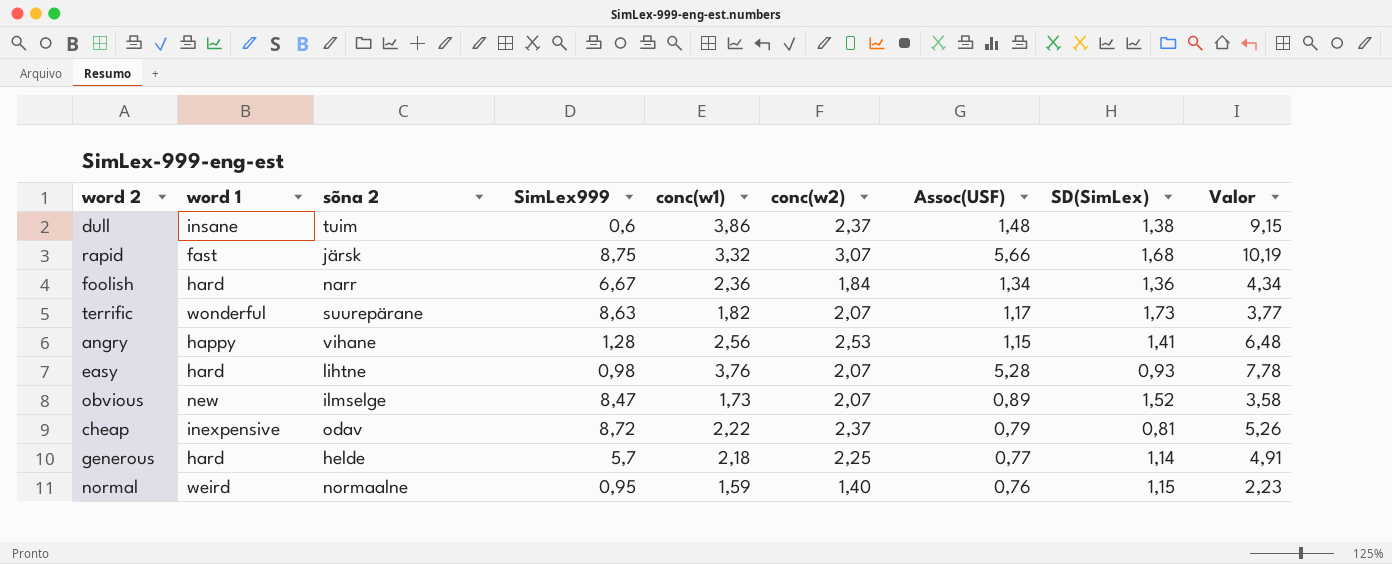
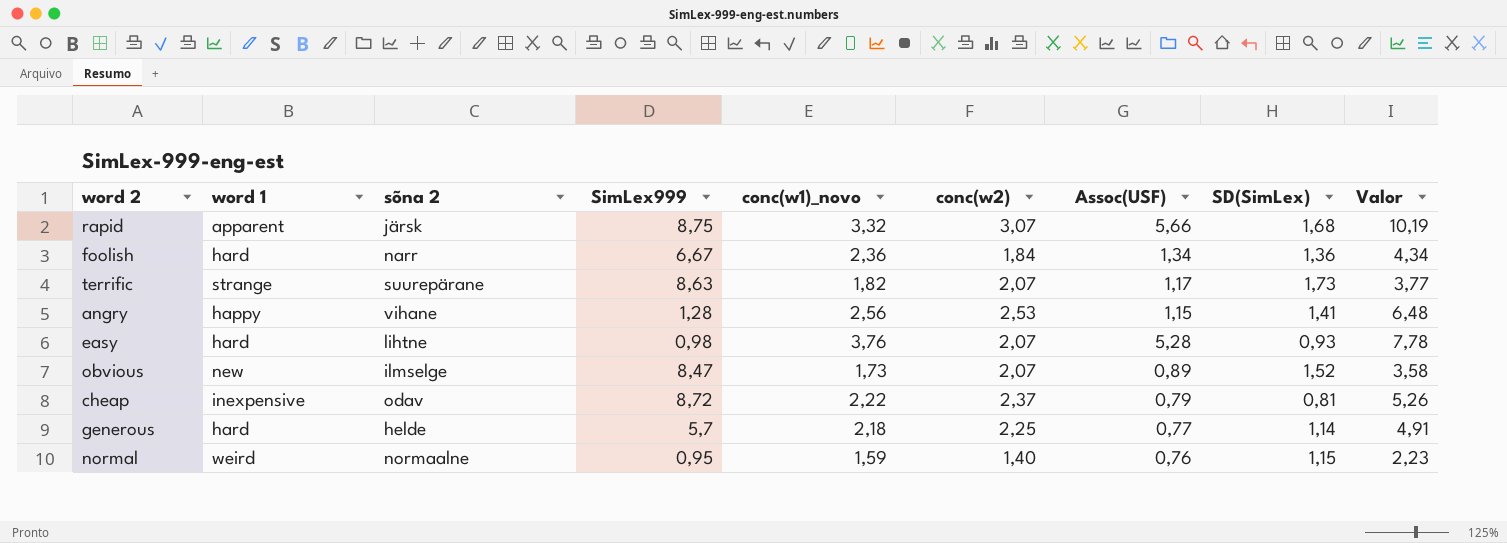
column name: conc(w1) -> conc(w1)_novo
row dull: insane | tuim | 0,6 | 3,86 | 2,37 | 1,48 | 1,38 | 9,15 -> none
rapid | word 1: fast -> apparent
terrific | word 1: wonderful -> strange

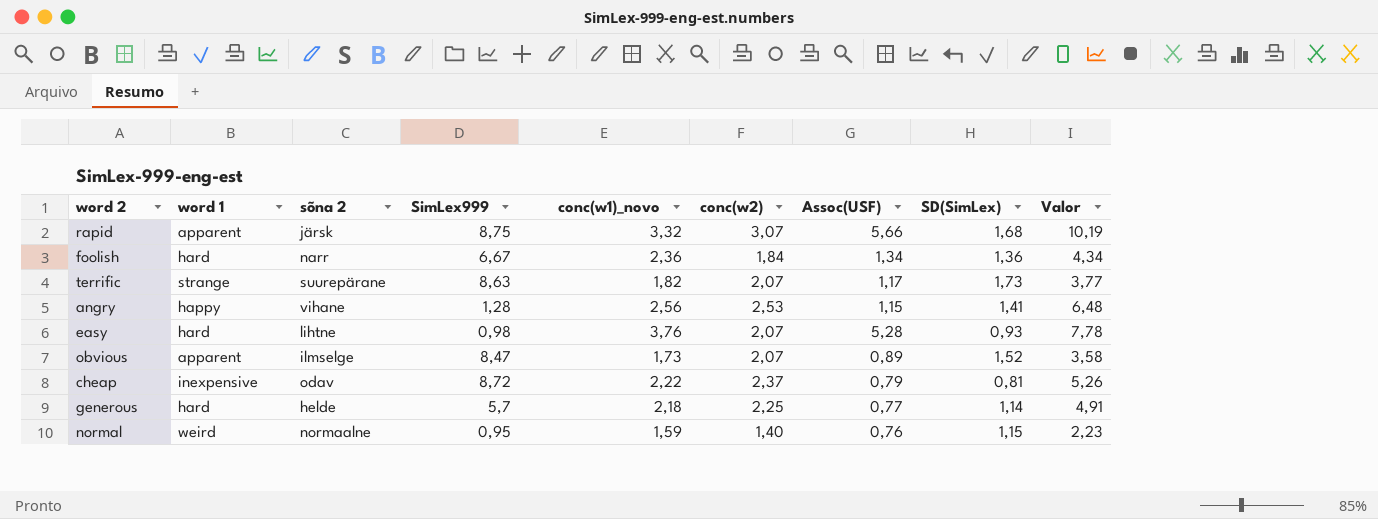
obvious | word 1: new -> apparent

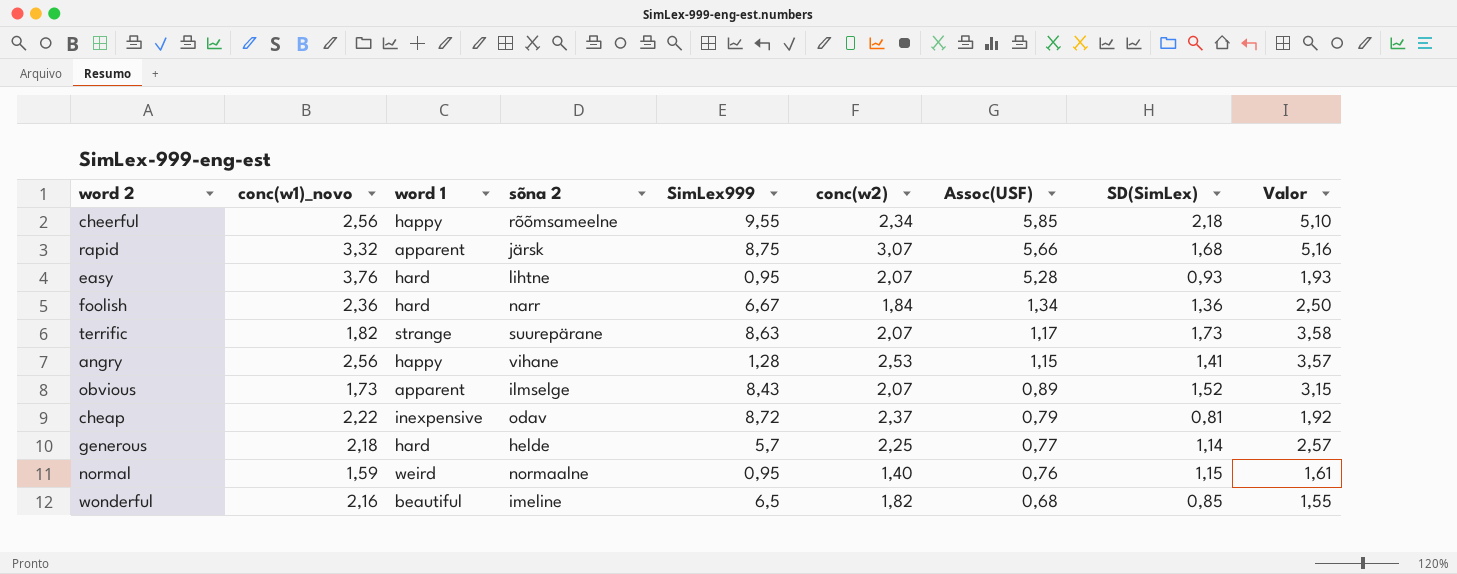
row order: none -> Assoc(USF) descending
column conc(w1)_novo | position: 5 -> 2
column Valor | formula: [conc(w1)_novo] * [conc(w2)] -> [conc(w2)] * [SD(SimLex)]
row cheerful: none -> 2,56 | happy | rõõmsameelne | 9,55 | 2,34 | 5,85 | 2,18 | 5,10
easy | SimLex999: 0,98 -> 0,95
obvious | SimLex999: 8,47 -> 8,43
row wonderful: none -> 2,16 | beautiful | imeline | 6,5 | 1,82 | 0,68 | 0,85 | 1,55

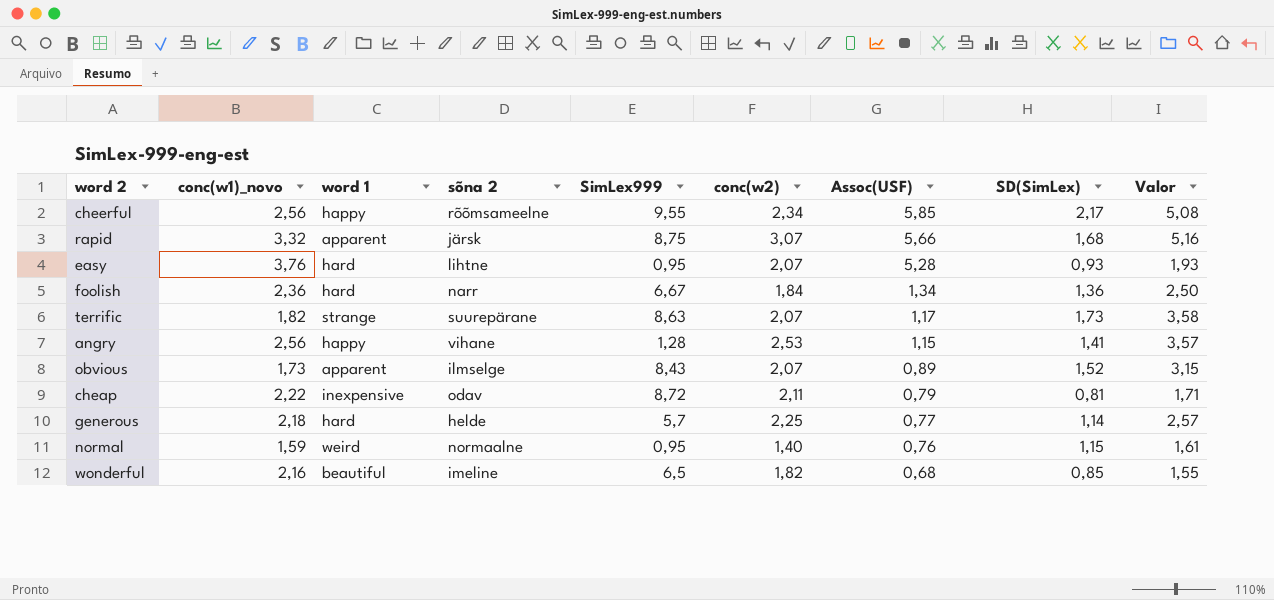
cheerful | SD(SimLex): 2,18 -> 2,17
cheerful | Valor: 5,10 -> 5,08
cheap | conc(w2): 2,37 -> 2,11
cheap | Valor: 1,92 -> 1,71

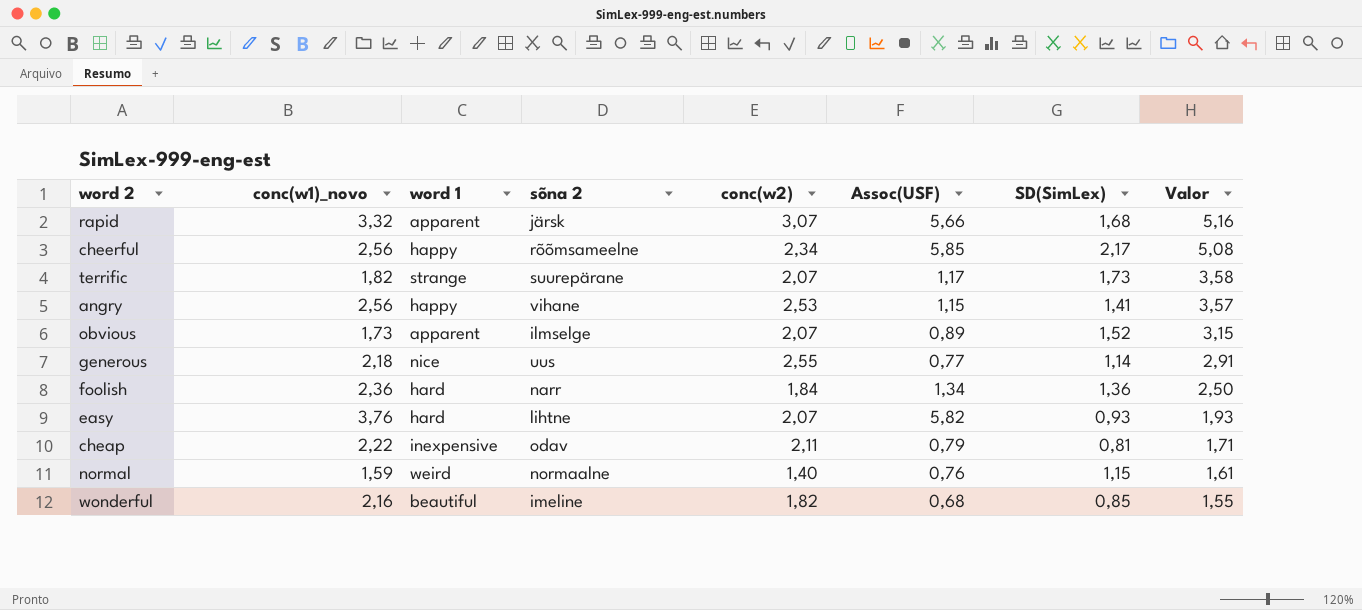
row order: Assoc(USF) descending -> Valor descending
column SimLex999 | position: 5 -> none
generous | word 1: hard -> nice
generous | sõna 2: helde -> uus
generous | conc(w2): 2,25 -> 2,55
generous | Valor: 2,57 -> 2,91
easy | Assoc(USF): 5,28 -> 5,82

